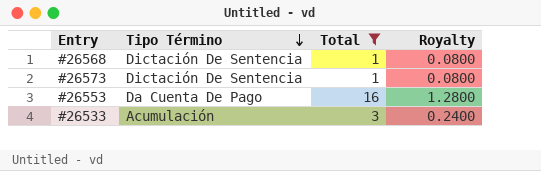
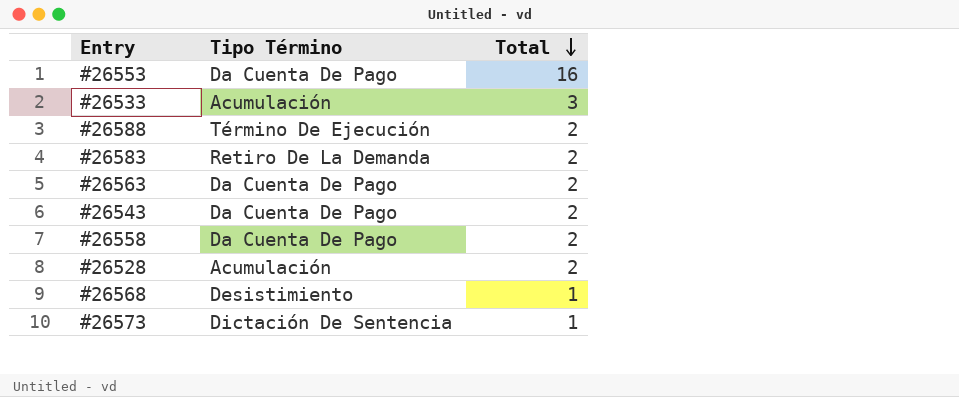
filter: Total != 2 -> none
row order: Tipo Término descending -> Total descending
column Royalty | formula: [Total] * 0.08 -> none
#26568 | Tipo Término: Dictación De Sentencia -> Desistimiento

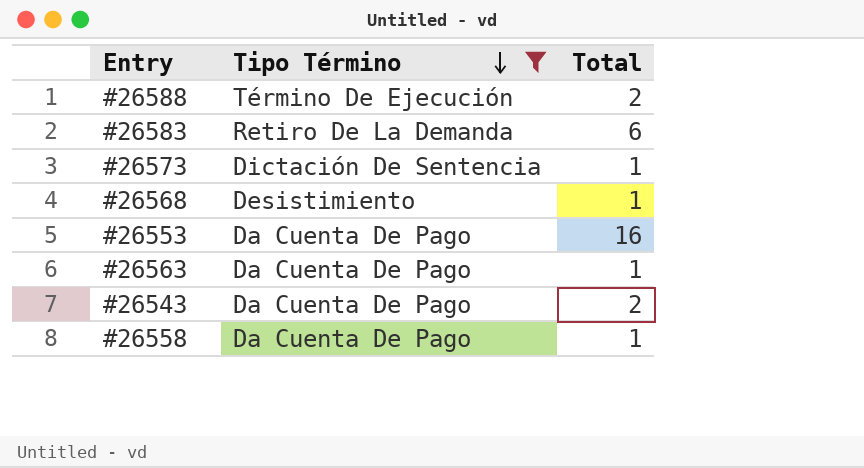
filter: none -> Tipo Término != Acumulación
row order: Total descending -> Tipo Término descending
#26583 | Total: 2 -> 6
#26563 | Total: 2 -> 1
#26558 | Total: 2 -> 1

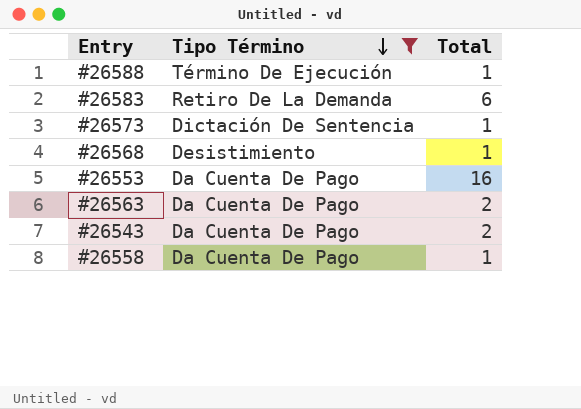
#26588 | Total: 2 -> 1
#26563 | Total: 1 -> 2

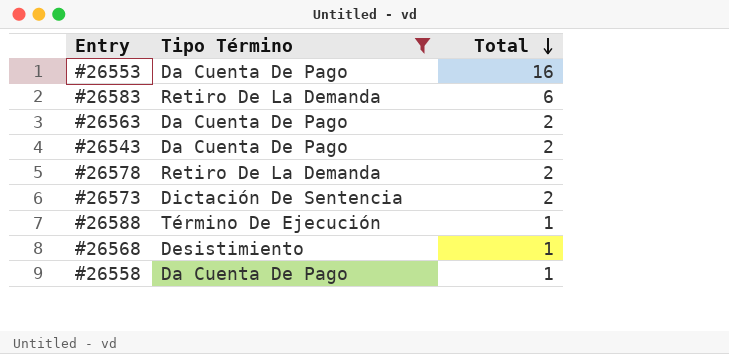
row order: Tipo Término descending -> Total descending
row #26578: none -> Retiro De La Demanda | 2
#26573 | Total: 1 -> 2

